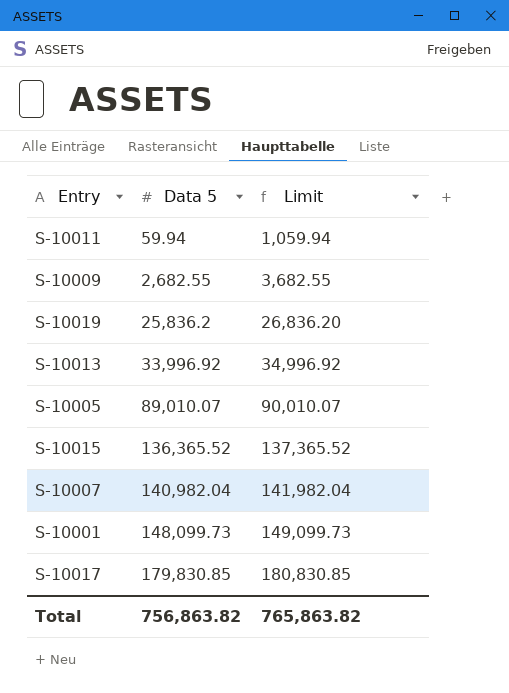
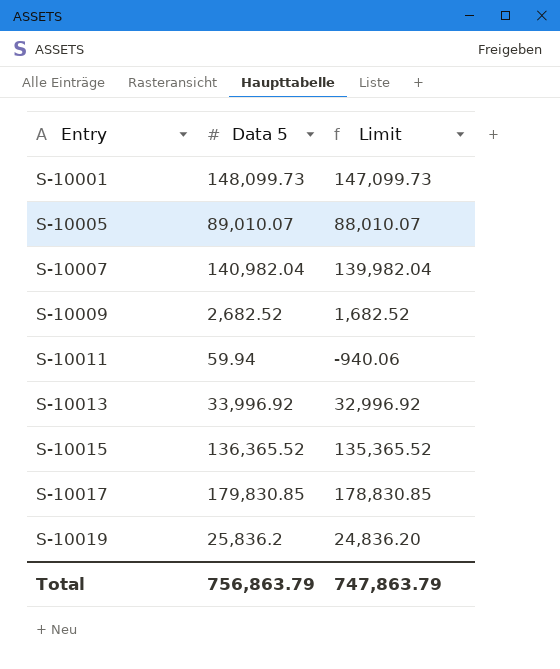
row order: Data 5 ascending -> Entry ascending
column Limit | formula: [Data 5] + 1000 -> [Data 5] - 1000
S-10009 | Data 5: 2,682.55 -> 2,682.52
Total | Data 5: 756,863.82 -> 756,863.79
Total | Limit: 765,863.82 -> 747,863.79

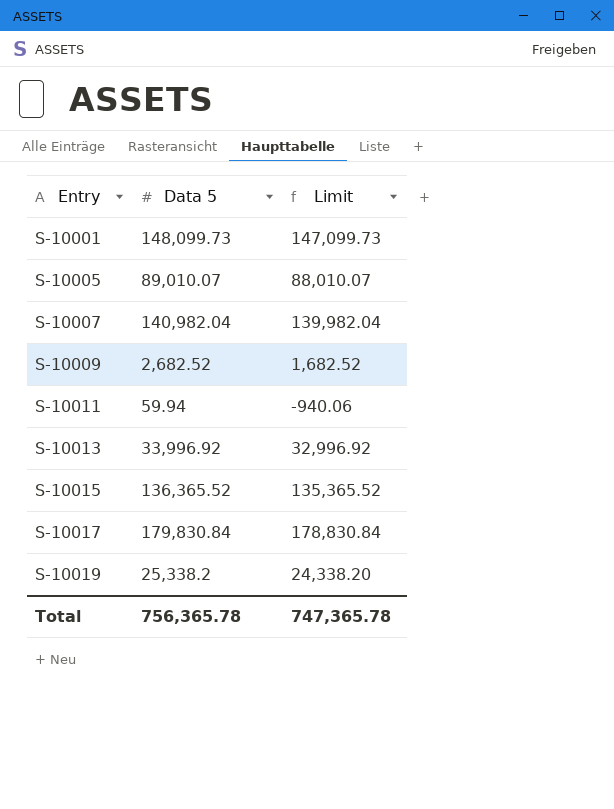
S-10017 | Data 5: 179,830.85 -> 179,830.84
S-10017 | Limit: 178,830.85 -> 178,830.84
S-10019 | Data 5: 25,836.2 -> 25,338.2
S-10019 | Limit: 24,836.20 -> 24,338.20
Total | Data 5: 756,863.79 -> 756,365.78
Total | Limit: 747,863.79 -> 747,365.78

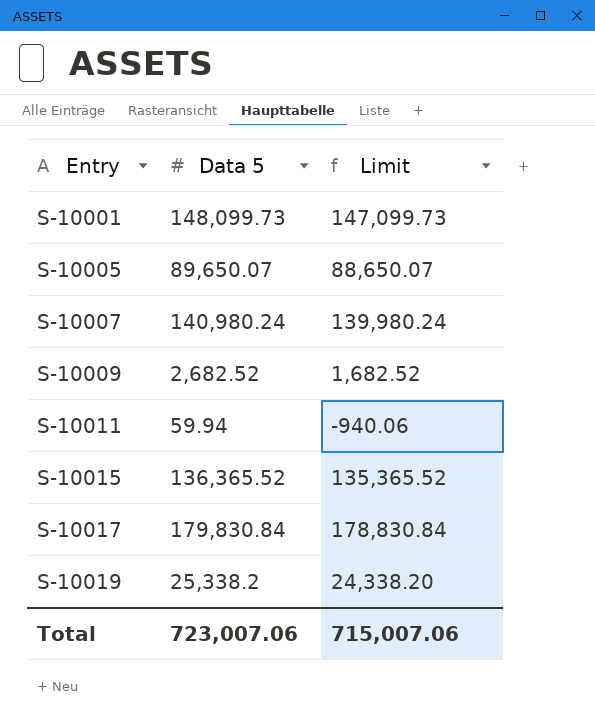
row S-10013: 33,996.92 | 32,996.92 -> none
S-10005 | Data 5: 89,010.07 -> 89,650.07
S-10005 | Limit: 88,010.07 -> 88,650.07
S-10007 | Data 5: 140,982.04 -> 140,980.24
S-10007 | Limit: 139,982.04 -> 139,980.24
Total | Data 5: 756,365.78 -> 723,007.06
Total | Limit: 747,365.78 -> 715,007.06

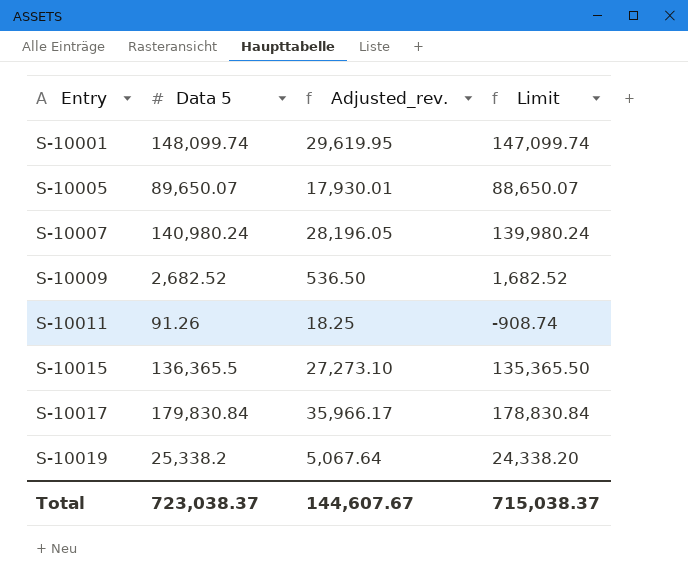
column Adjusted_rev. | formula: none -> [Data 5] * 0.2
S-10001 | Data 5: 148,099.73 -> 148,099.74
S-10001 | Limit: 147,099.73 -> 147,099.74
S-10011 | Data 5: 59.94 -> 91.26
S-10011 | Limit: -940.06 -> -908.74
S-10015 | Data 5: 136,365.52 -> 136,365.5
S-10015 | Limit: 135,365.52 -> 135,365.50
Total | Data 5: 723,007.06 -> 723,038.37
Total | Limit: 715,007.06 -> 715,038.37

